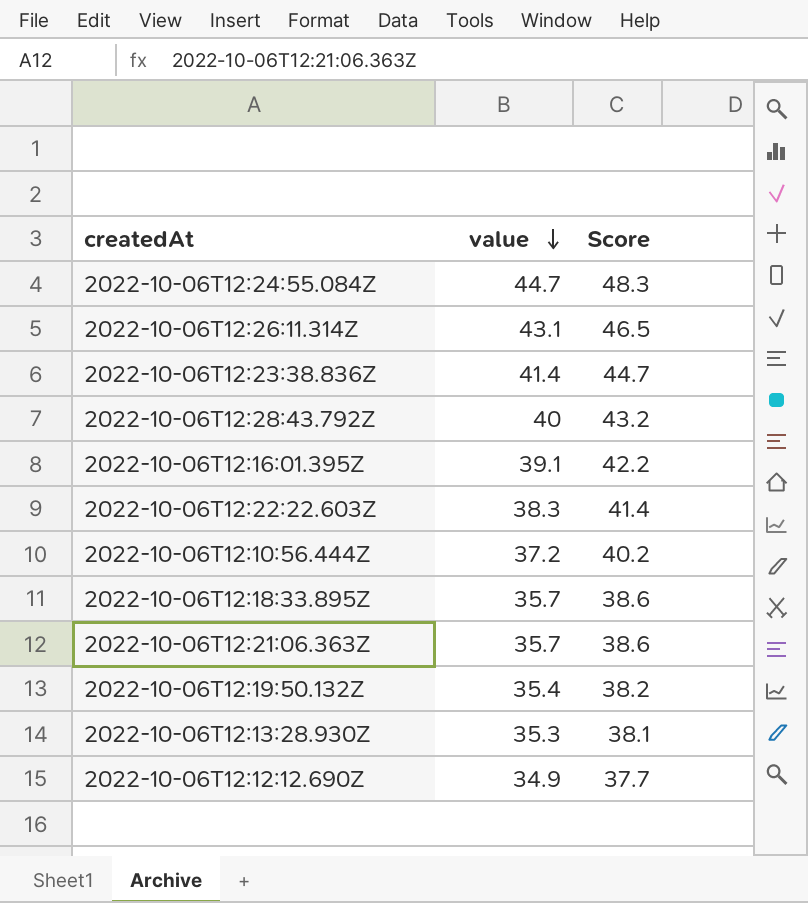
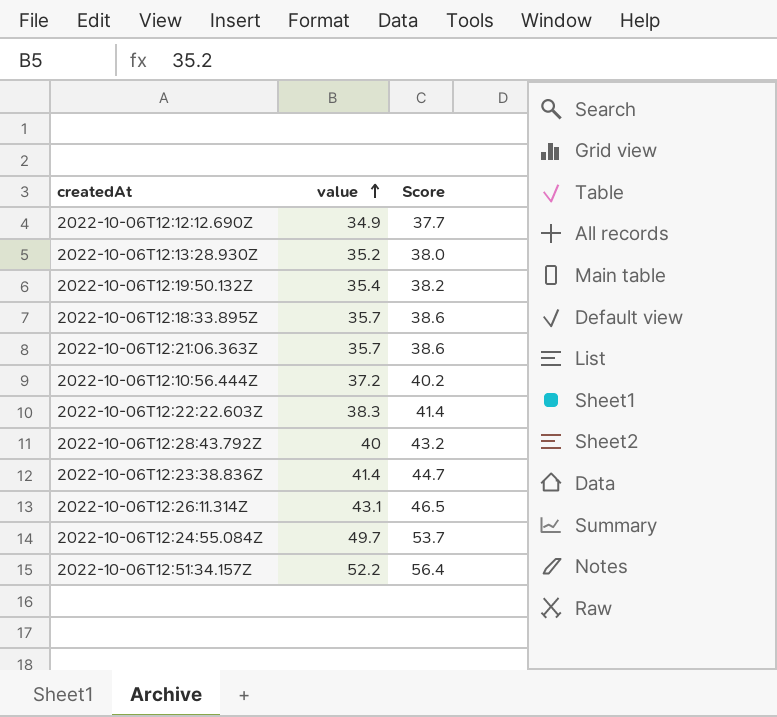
row order: value descending -> value ascending
row 2022-10-06T12:16:01.395Z: 39.1 | 42.2 -> none
2022-10-06T12:13:28.930Z | value: 35.3 -> 35.2
2022-10-06T12:13:28.930Z | Score: 38.1 -> 38.0
2022-10-06T12:24:55.084Z | value: 44.7 -> 49.7
2022-10-06T12:24:55.084Z | Score: 48.3 -> 53.7
row 2022-10-06T12:51:34.157Z: none -> 52.2 | 56.4

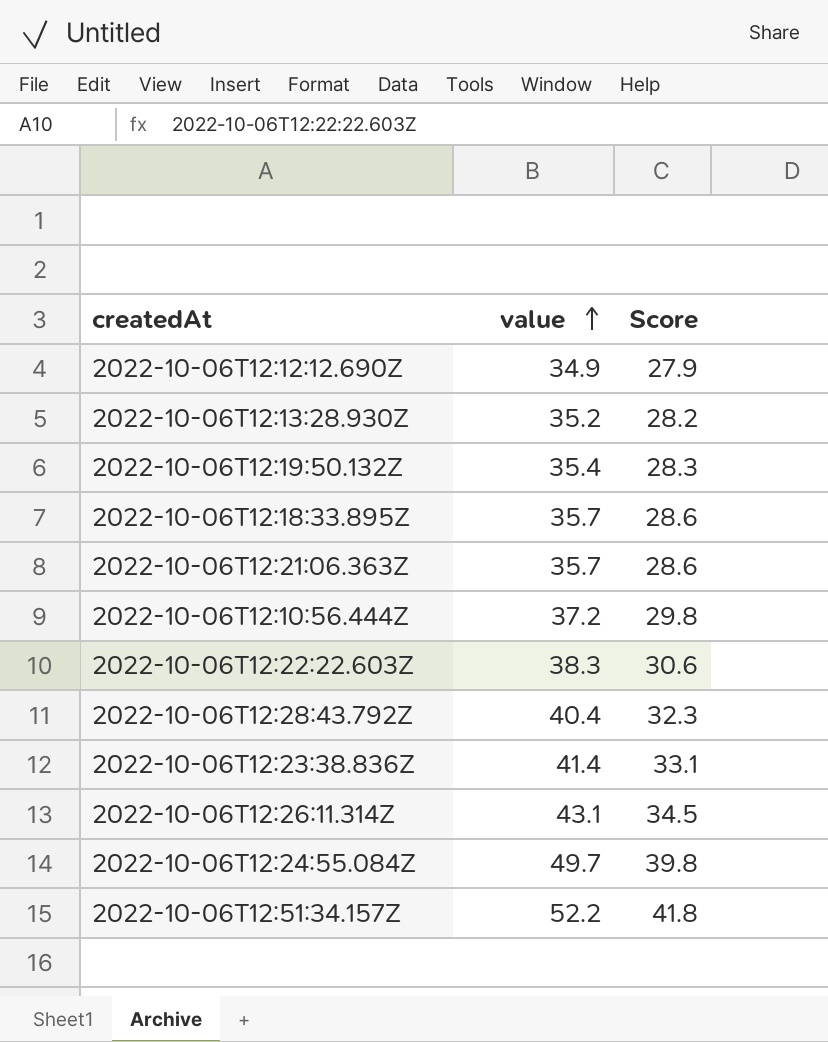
column Score | formula: [value] * 1.08 -> [value] * 0.8
2022-10-06T12:28:43.792Z | value: 40 -> 40.4

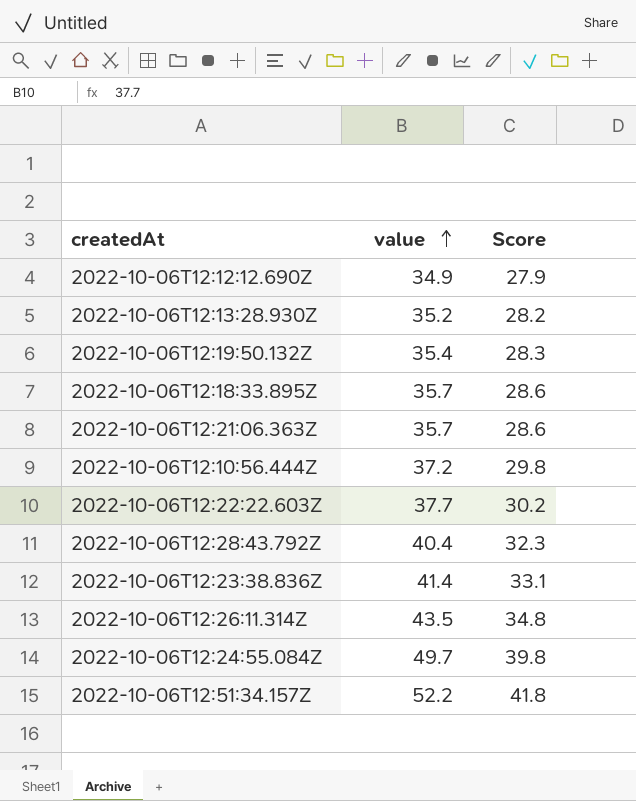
2022-10-06T12:22:22.603Z | value: 38.3 -> 37.7
2022-10-06T12:22:22.603Z | Score: 30.6 -> 30.2
2022-10-06T12:26:11.314Z | value: 43.1 -> 43.5
2022-10-06T12:26:11.314Z | Score: 34.5 -> 34.8

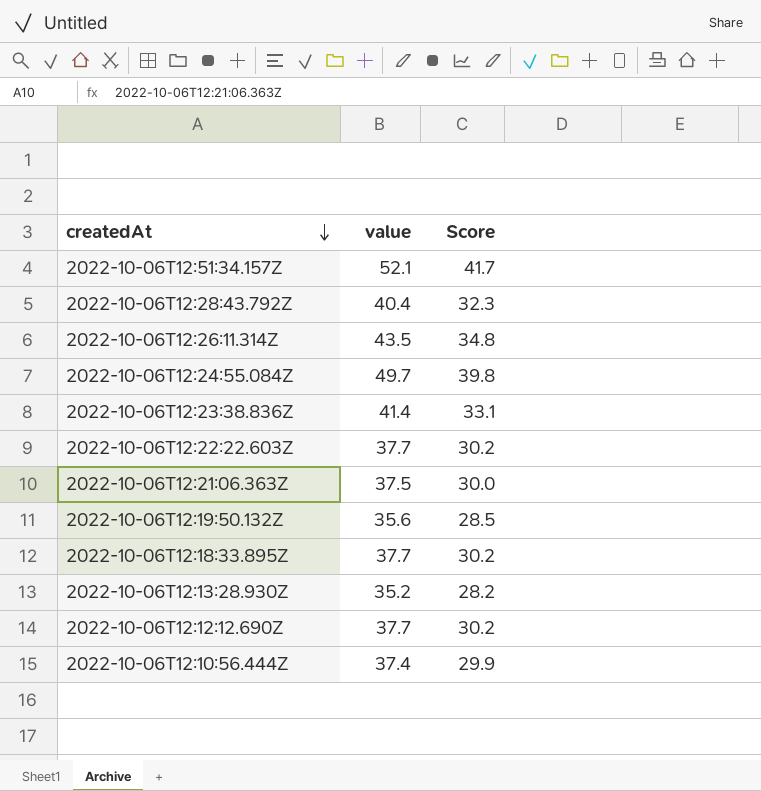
row order: value ascending -> createdAt descending
2022-10-06T12:51:34.157Z | value: 52.2 -> 52.1
2022-10-06T12:51:34.157Z | Score: 41.8 -> 41.7
2022-10-06T12:21:06.363Z | value: 35.7 -> 37.5
2022-10-06T12:21:06.363Z | Score: 28.6 -> 30.0
2022-10-06T12:19:50.132Z | value: 35.4 -> 35.6
2022-10-06T12:19:50.132Z | Score: 28.3 -> 28.5
2022-10-06T12:18:33.895Z | value: 35.7 -> 37.7
2022-10-06T12:18:33.895Z | Score: 28.6 -> 30.2
2022-10-06T12:12:12.690Z | value: 34.9 -> 37.7
2022-10-06T12:12:12.690Z | Score: 27.9 -> 30.2
2022-10-06T12:10:56.444Z | value: 37.2 -> 37.4
2022-10-06T12:10:56.444Z | Score: 29.8 -> 29.9

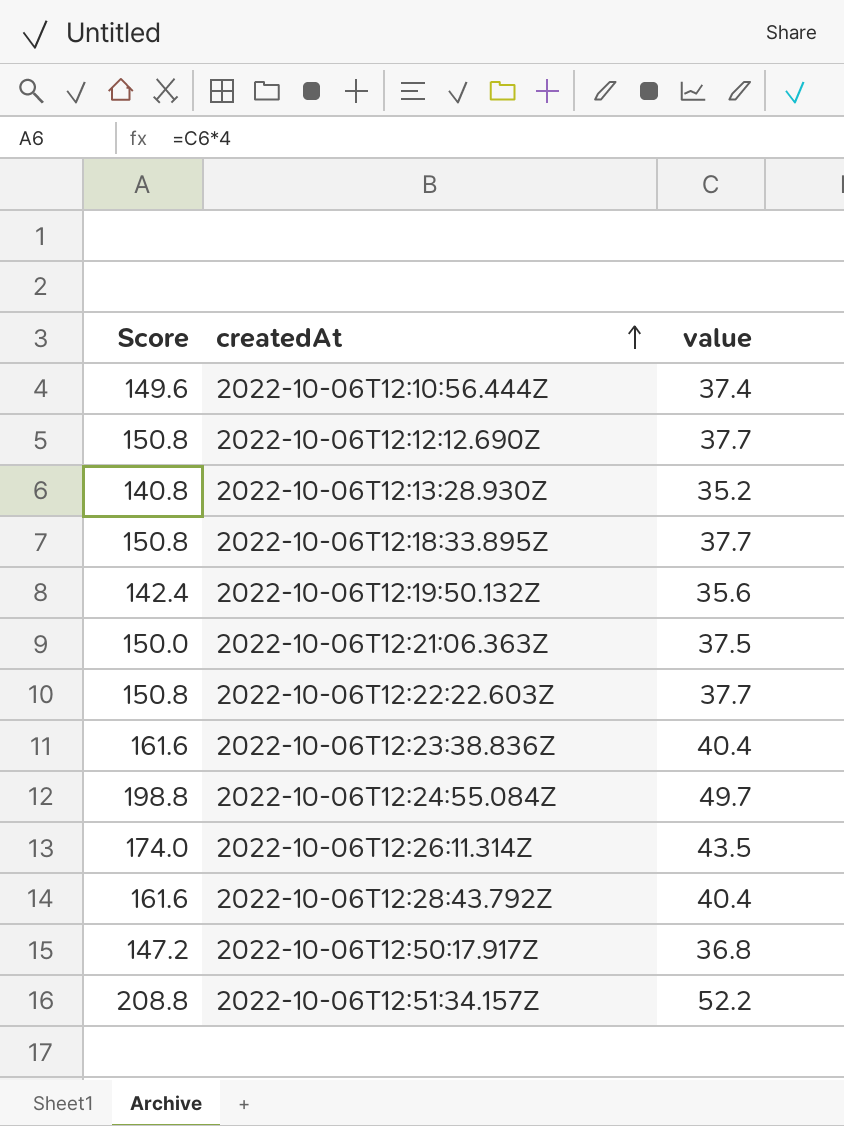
row order: createdAt descending -> createdAt ascending
column Score | formula: [value] * 0.8 -> [value] * 4
column Score | position: 3 -> 1
2022-10-06T12:23:38.836Z | value: 41.4 -> 40.4
row 2022-10-06T12:50:17.917Z: none -> 147.2 | 36.8
2022-10-06T12:51:34.157Z | value: 52.1 -> 52.2

